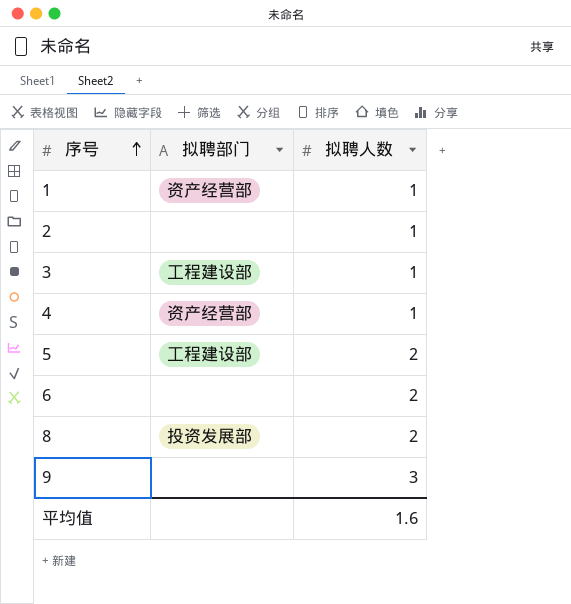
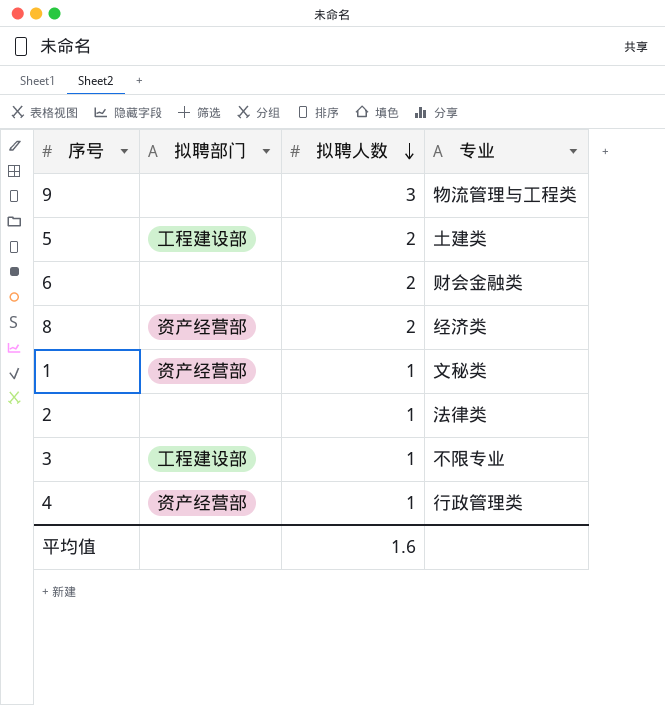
row order: 序号 ascending -> 拟聘人数 descending
column 专业 | position: none -> 4
8 | 拟聘部门: 投资发展部 -> 资产经营部

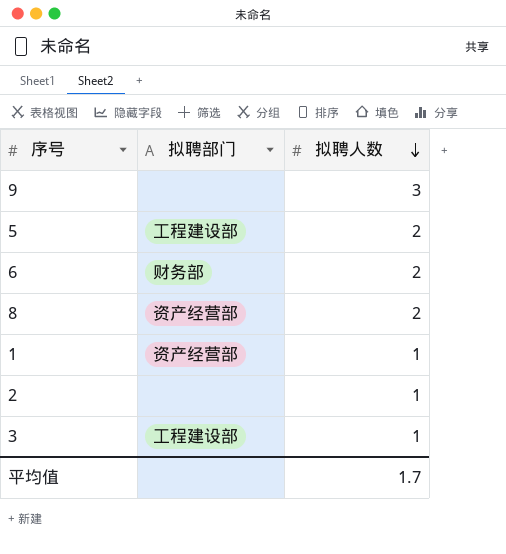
column 专业 | position: 4 -> none
row 4: 资产经营部 | 1 | 行政管理类 -> none
6 | 拟聘部门: none -> 财务部
平均值 | 拟聘人数: 1.6 -> 1.7

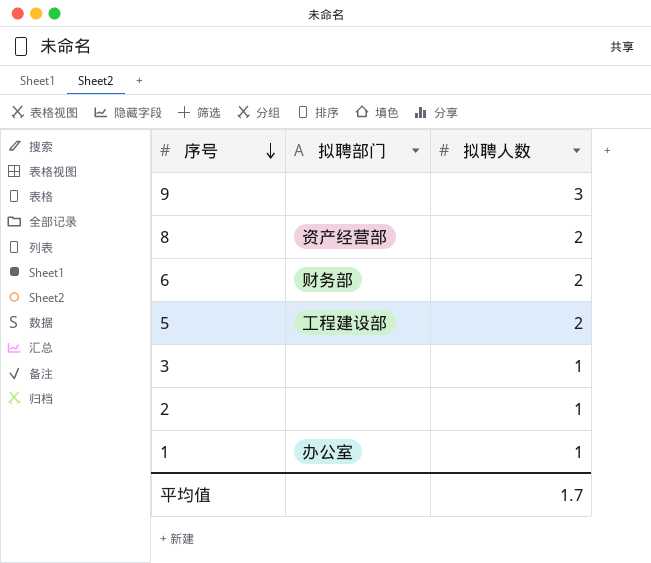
row order: 拟聘人数 descending -> 序号 descending
3 | 拟聘部门: 工程建设部 -> none
1 | 拟聘部门: 资产经营部 -> 办公室

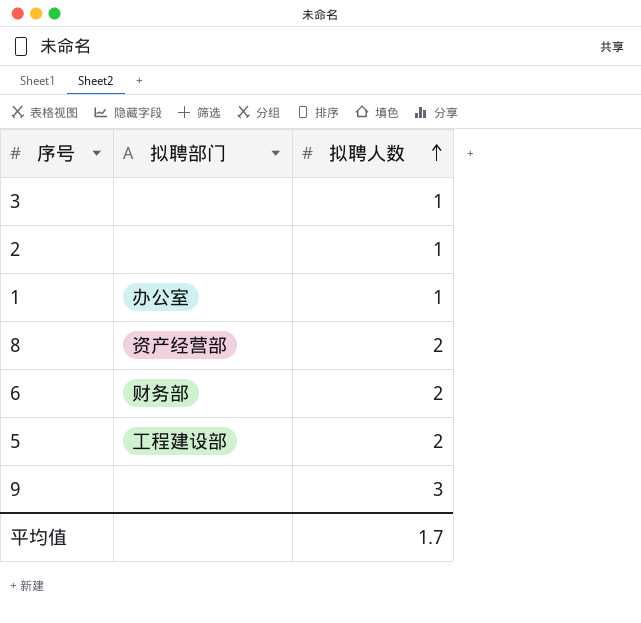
row order: 序号 descending -> 拟聘人数 ascending

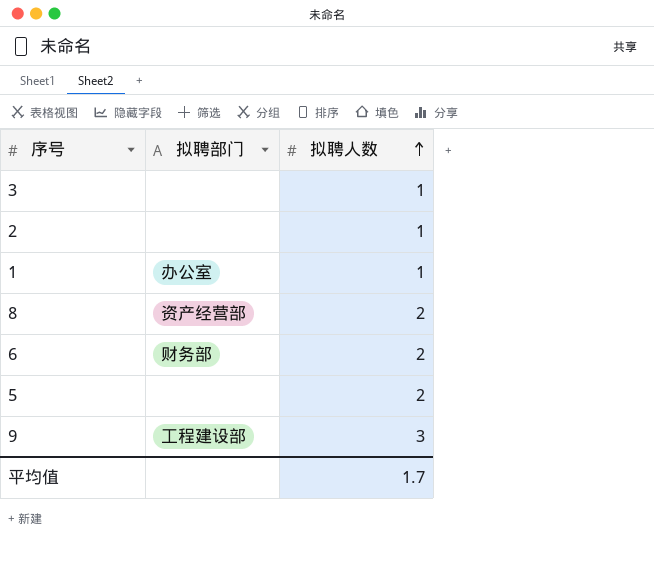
5 | 拟聘部门: 工程建设部 -> none
9 | 拟聘部门: none -> 工程建设部

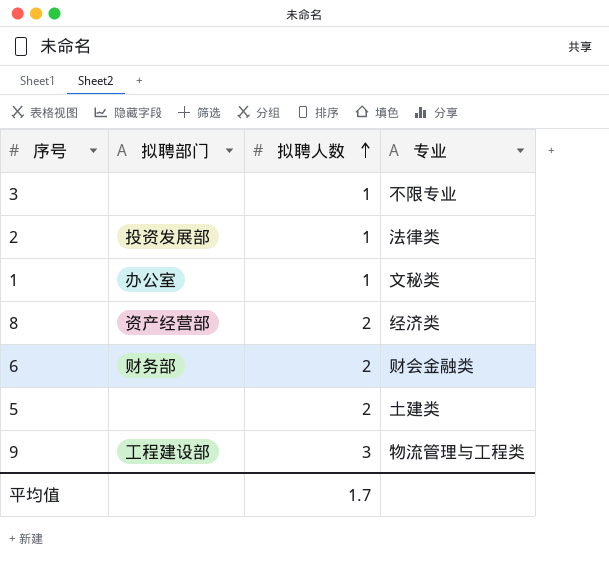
column 专业 | position: none -> 4
2 | 拟聘部门: none -> 投资发展部

